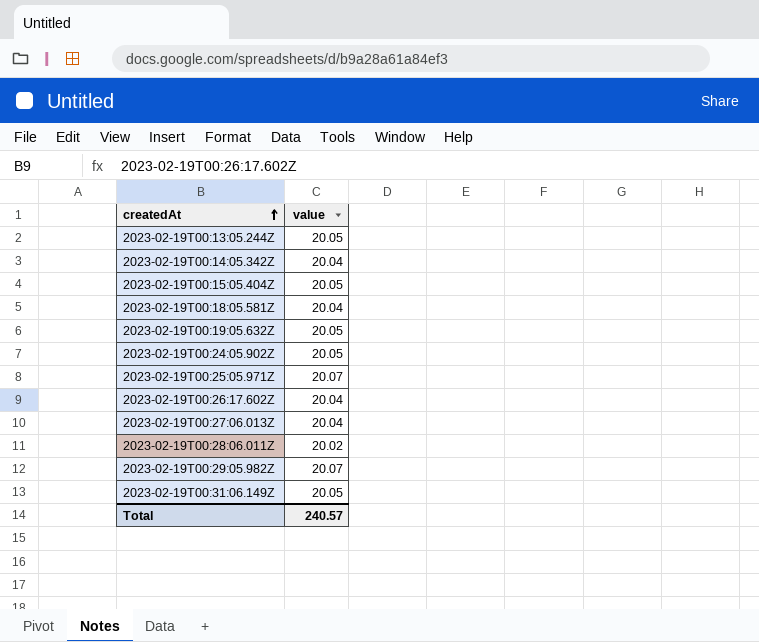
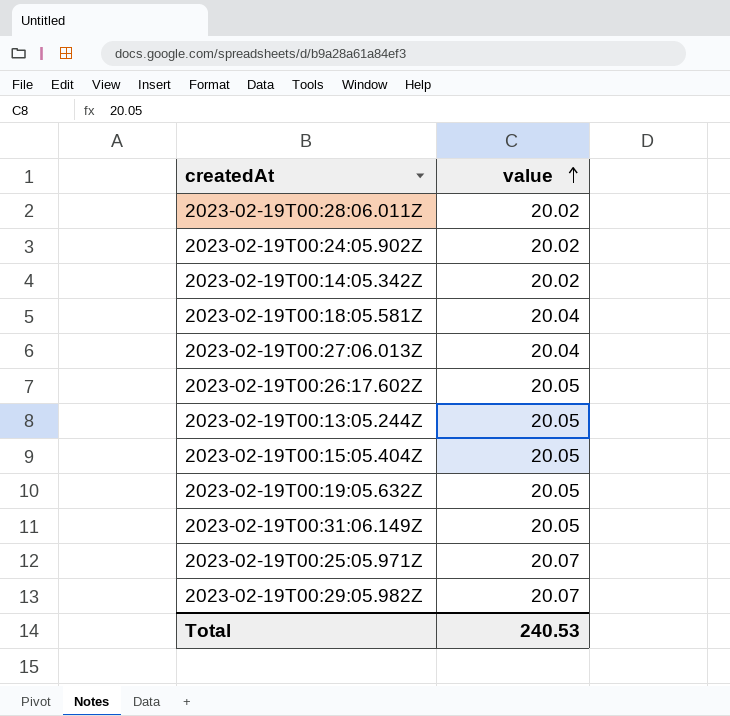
row order: createdAt ascending -> value ascending
2023-02-19T00:24:05.902Z | value: 20.05 -> 20.02
2023-02-19T00:14:05.342Z | value: 20.04 -> 20.02
2023-02-19T00:26:17.602Z | value: 20.04 -> 20.05
Total | value: 240.57 -> 240.53

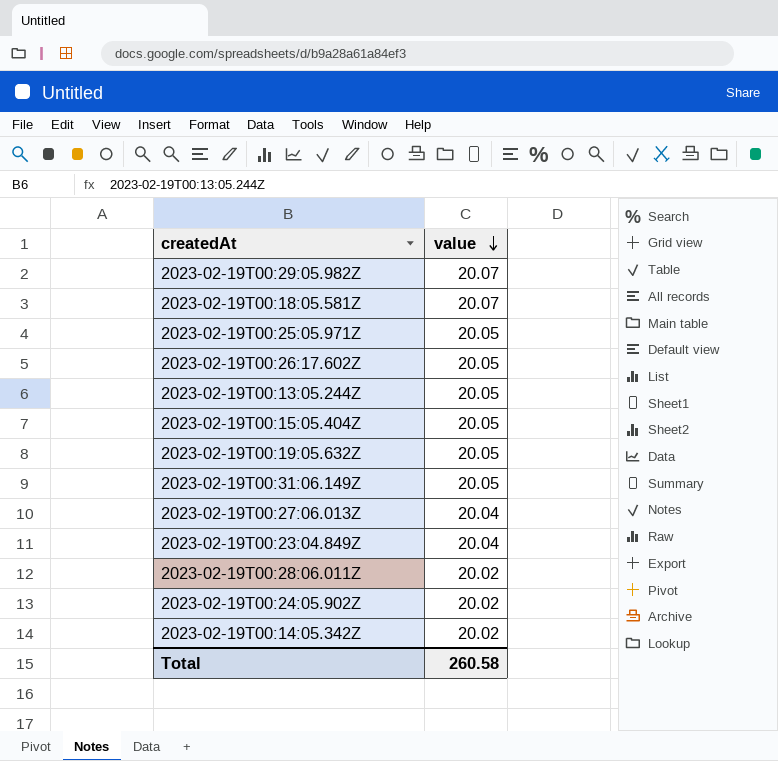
row order: value ascending -> value descending
2023-02-19T00:18:05.581Z | value: 20.04 -> 20.07
2023-02-19T00:25:05.971Z | value: 20.07 -> 20.05
row 2023-02-19T00:23:04.849Z: none -> 20.04
Total | value: 240.53 -> 260.58

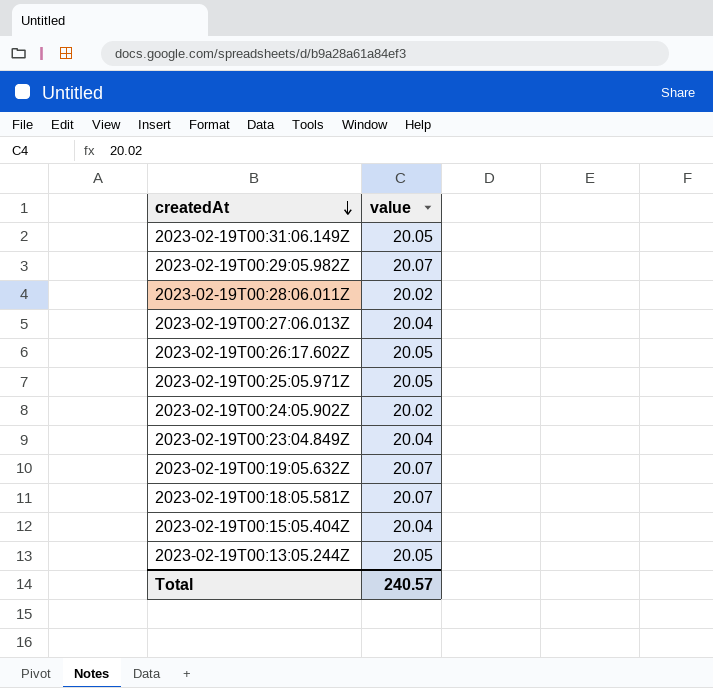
row order: value descending -> createdAt descending
row 2023-02-19T00:14:05.342Z: 20.02 -> none
2023-02-19T00:19:05.632Z | value: 20.05 -> 20.07
2023-02-19T00:15:05.404Z | value: 20.05 -> 20.04
Total | value: 260.58 -> 240.57

